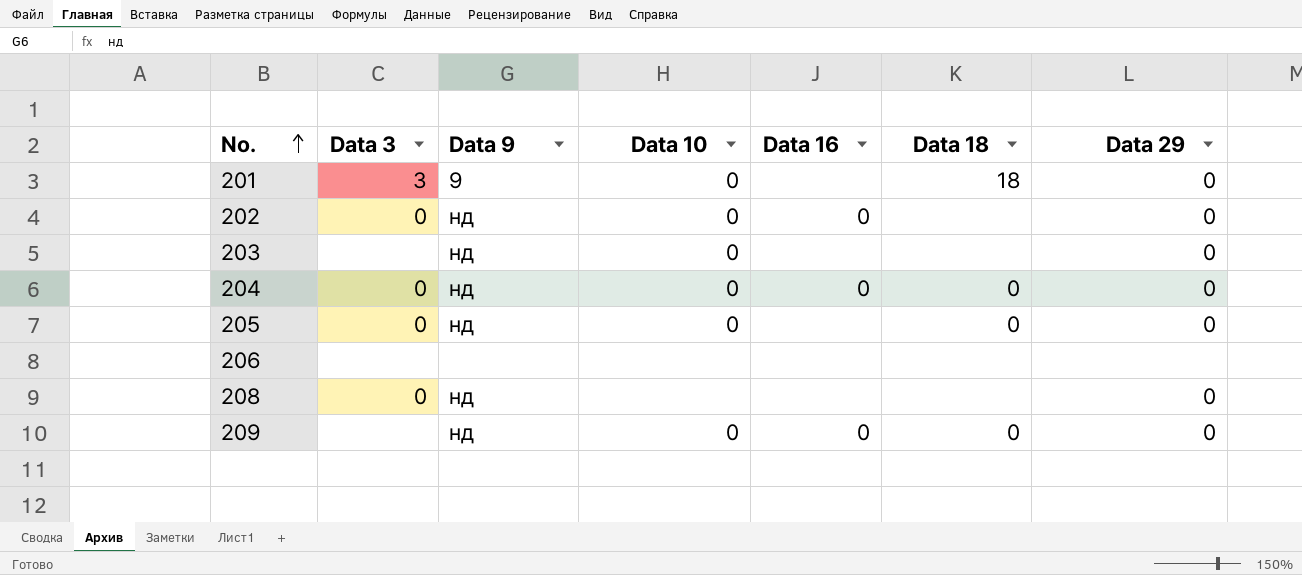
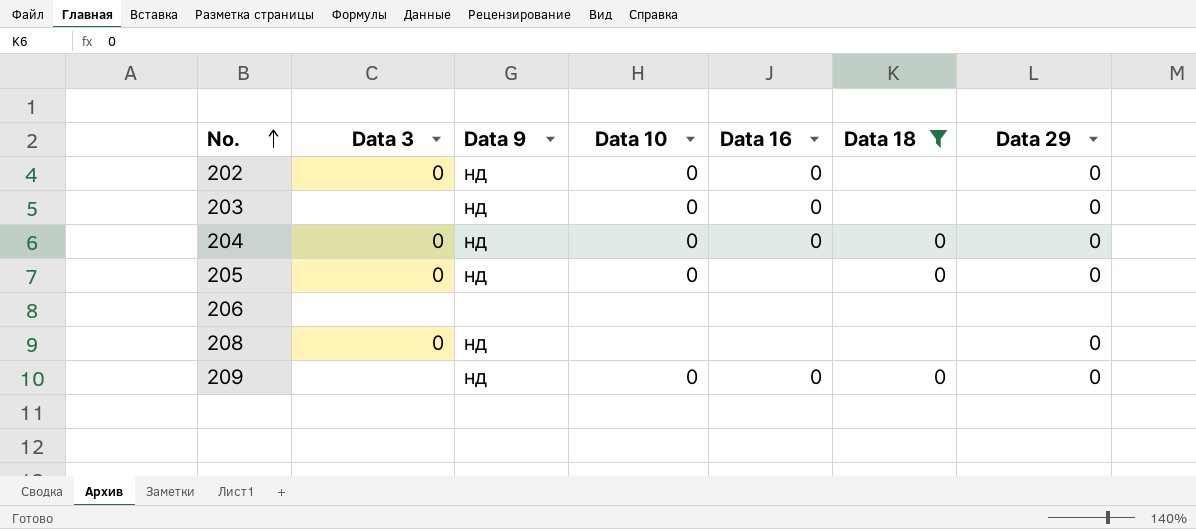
filter: none -> Data 18 != 18
203 | Data 16: none -> 0

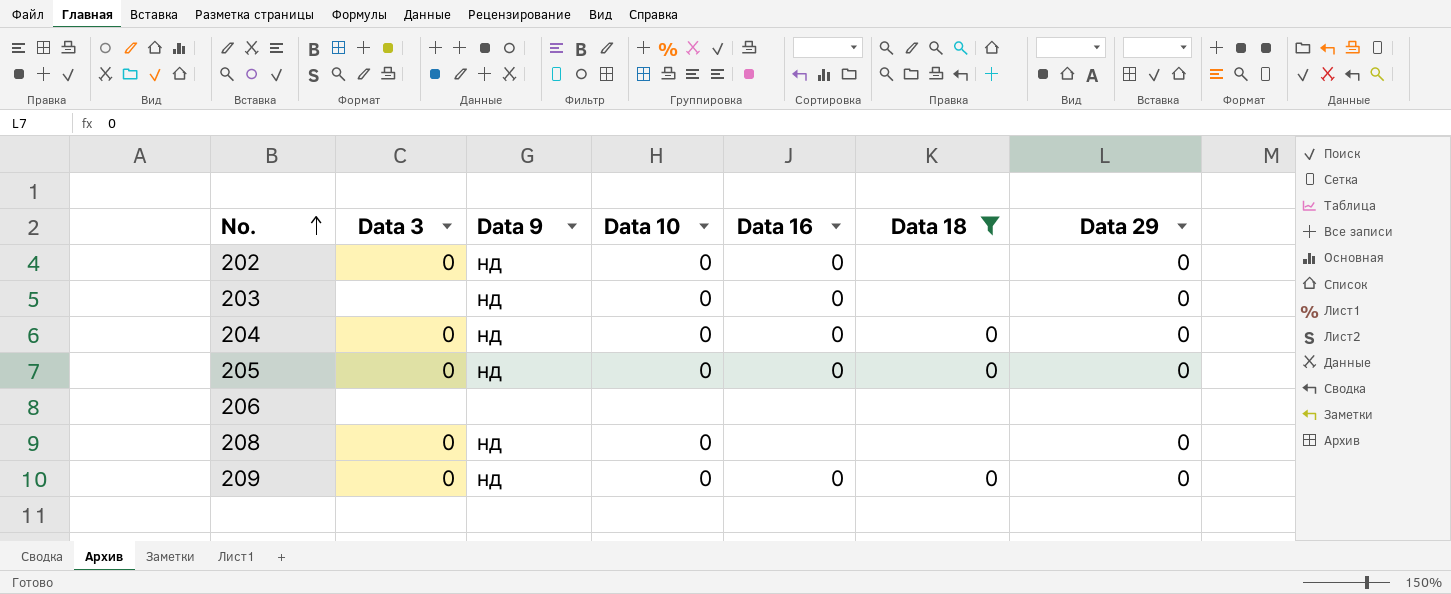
205 | Data 16: none -> 0
208 | Data 10: none -> 0
209 | Data 3: none -> 0

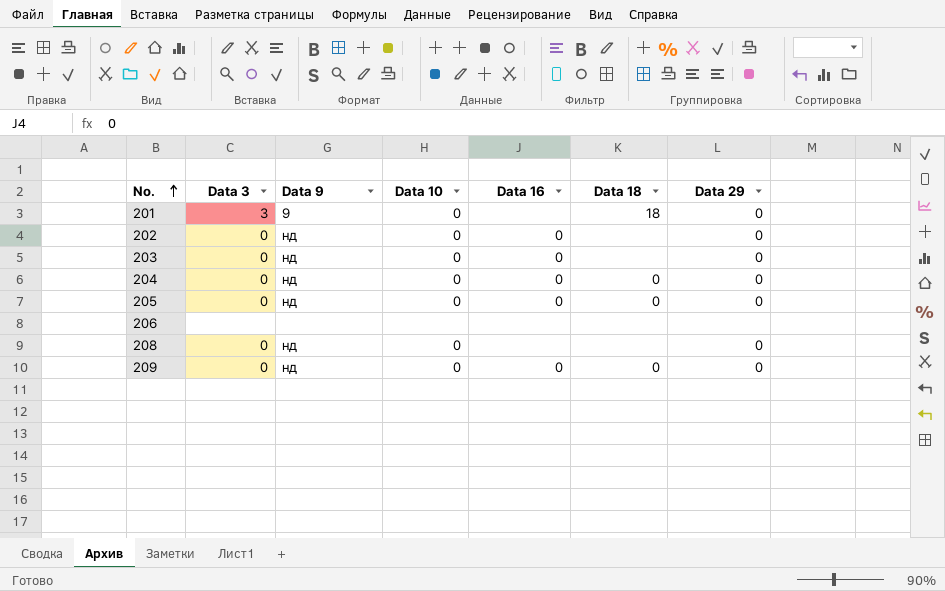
filter: Data 18 != 18 -> none
203 | Data 3: none -> 0

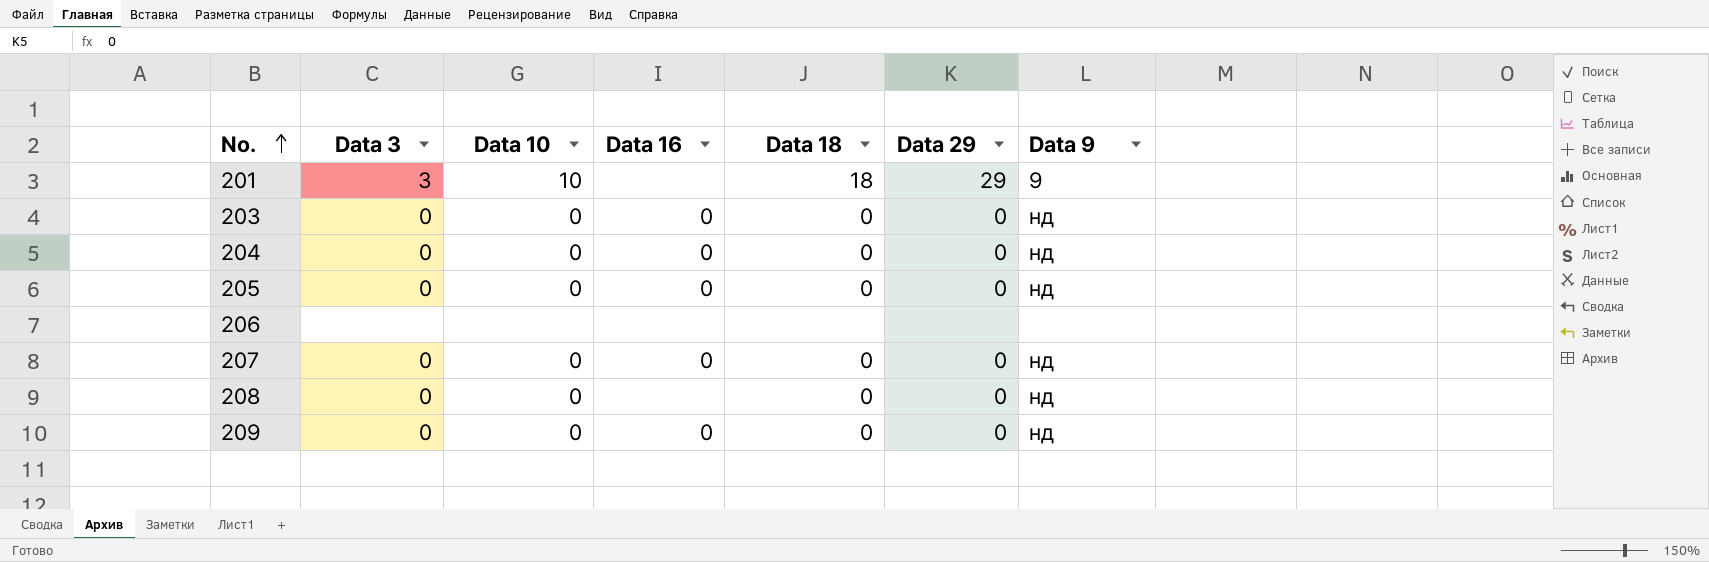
column Data 9 | position: 3 -> 7
row 202: 0 | нд | 0 | 0 | none | 0 -> none
201 | Data 10: 0 -> 10
201 | Data 29: 0 -> 29
203 | Data 18: none -> 0
row 207: none -> 0 | 0 | 0 | 0 | 0 | нд
208 | Data 18: none -> 0

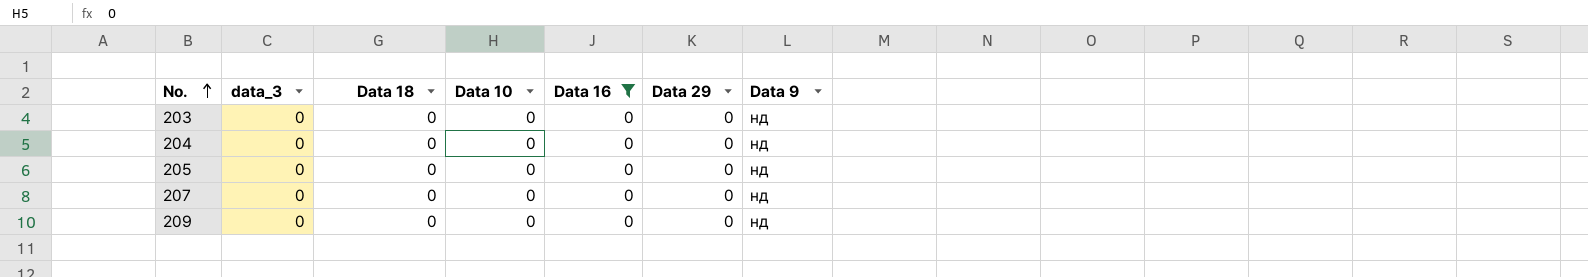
filter: none -> Data 16 = 0
column name: Data 3 -> data_3
column Data 18 | position: 5 -> 3

